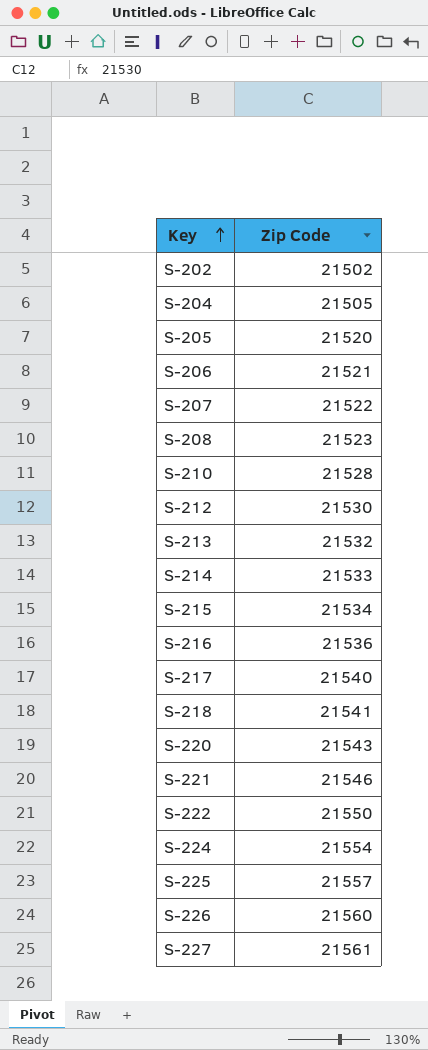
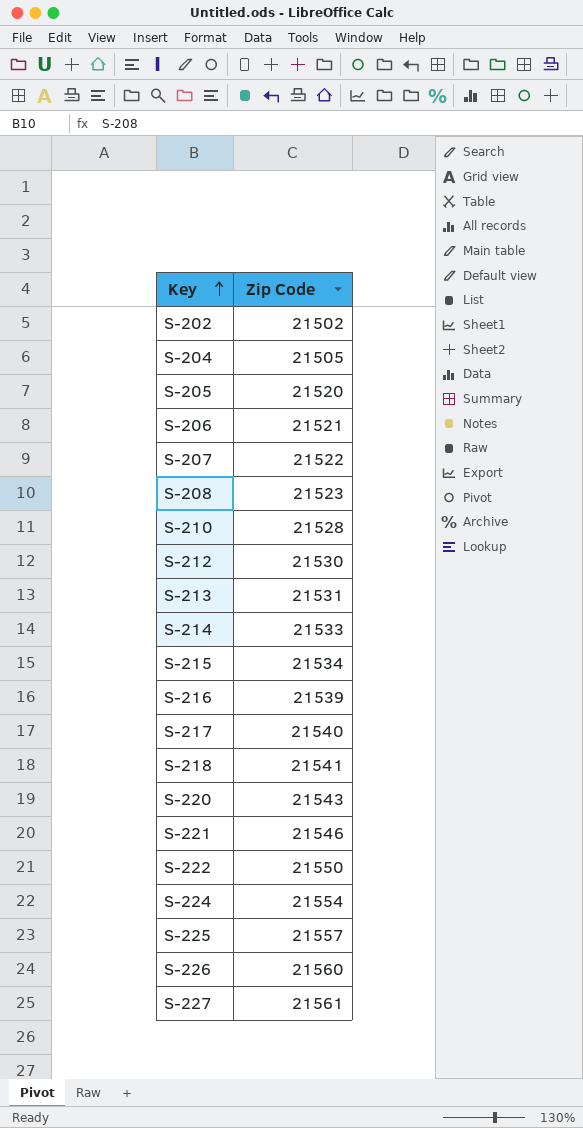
S-213 | Zip Code: 21532 -> 21531
S-216 | Zip Code: 21536 -> 21539

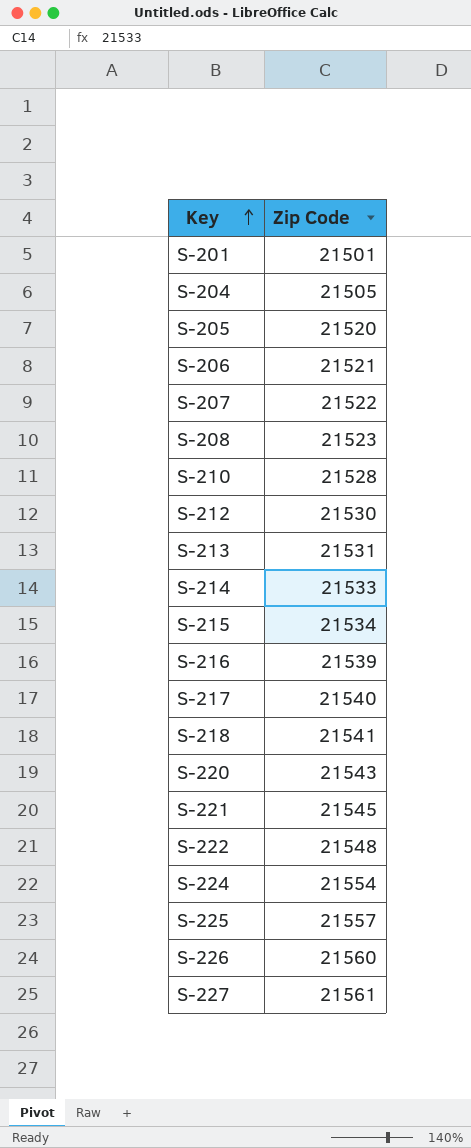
row S-202: 21502 -> none
row S-201: none -> 21501
S-221 | Zip Code: 21546 -> 21545
S-222 | Zip Code: 21550 -> 21548

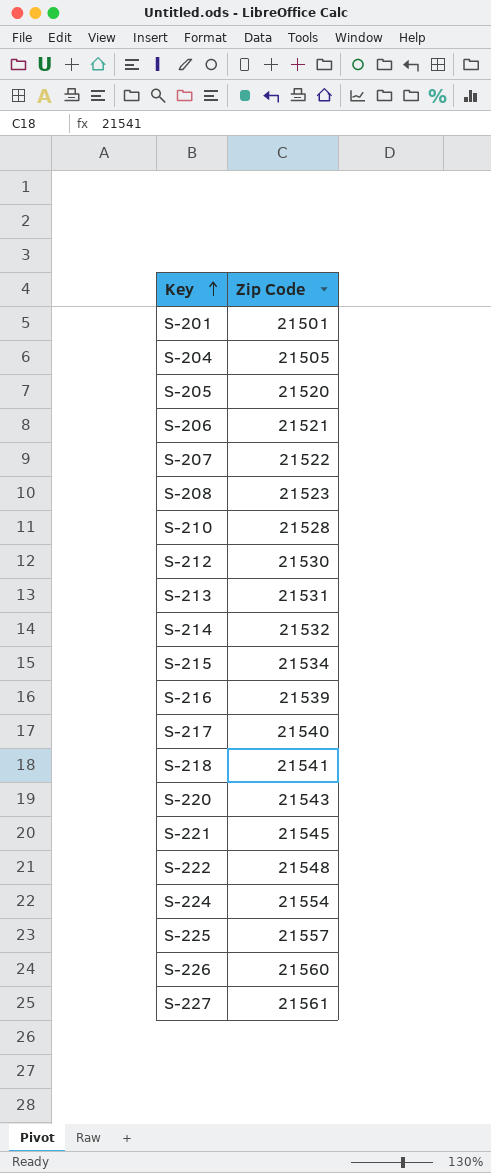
S-214 | Zip Code: 21533 -> 21532

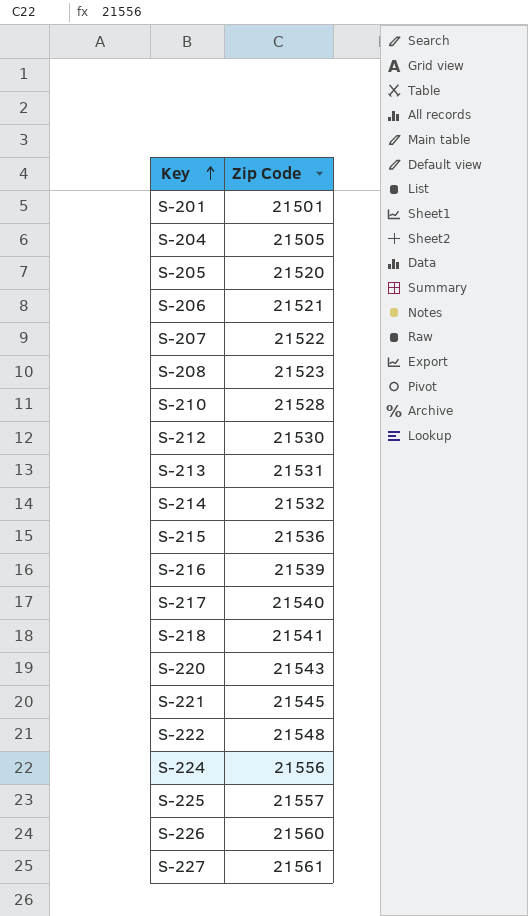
S-215 | Zip Code: 21534 -> 21536
S-224 | Zip Code: 21554 -> 21556

